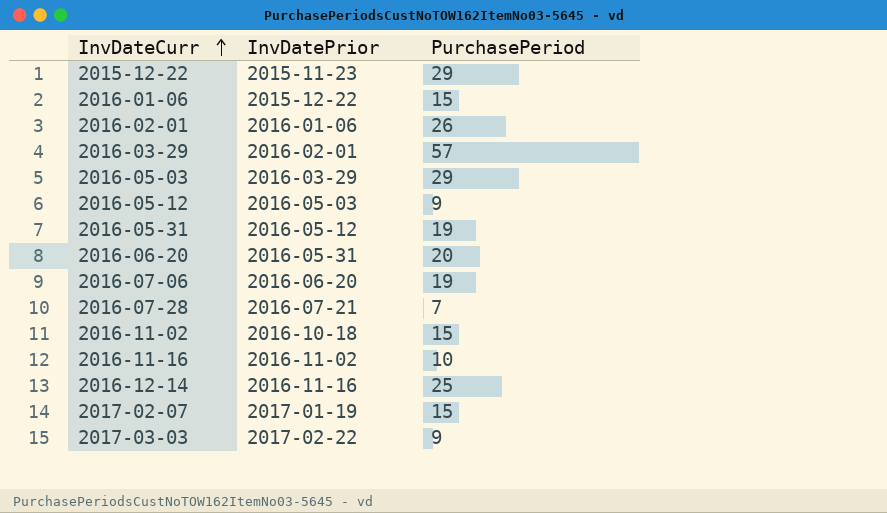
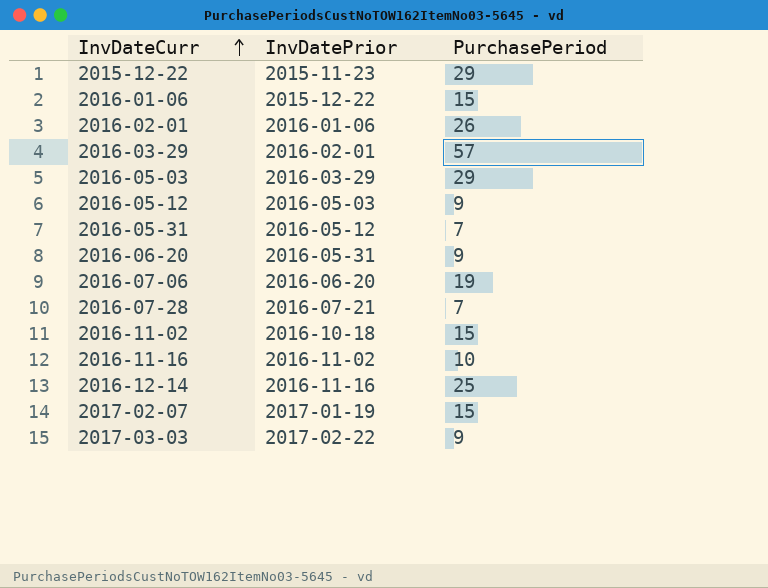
2016-05-31 | PurchasePeriod: 19 -> 7
2016-06-20 | PurchasePeriod: 20 -> 9

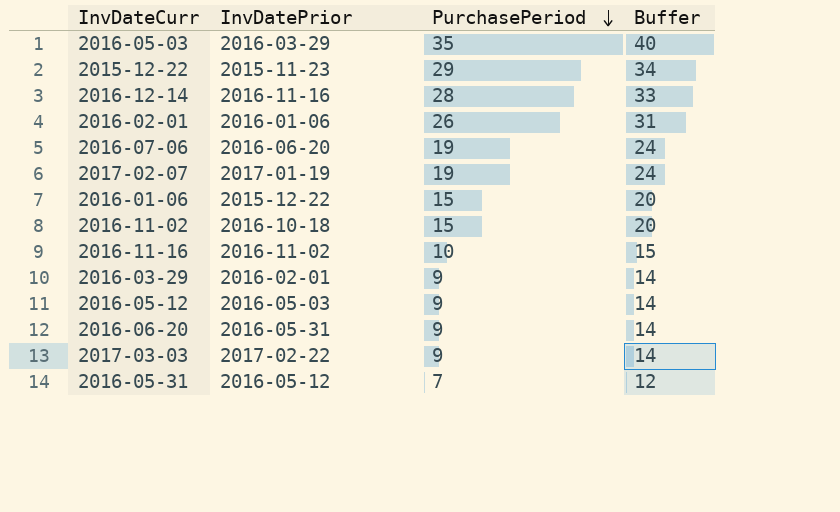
row order: InvDateCurr ascending -> PurchasePeriod descending
column Buffer | formula: none -> [PurchasePeriod] + 5
row 2016-07-28: 2016-07-21 | 7 -> none
2016-05-03 | PurchasePeriod: 29 -> 35
2016-12-14 | PurchasePeriod: 25 -> 28
2017-02-07 | PurchasePeriod: 15 -> 19
2016-03-29 | PurchasePeriod: 57 -> 9

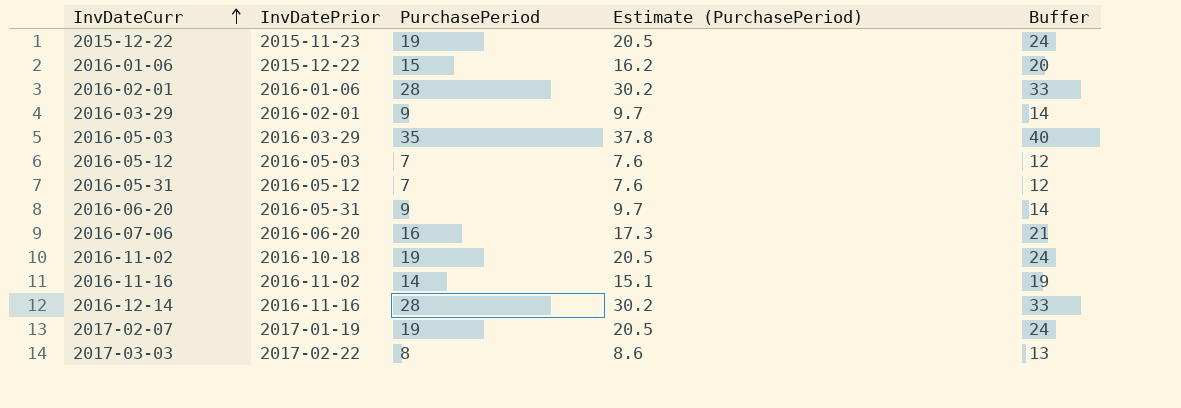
row order: PurchasePeriod descending -> InvDateCurr ascending
column Estimate (PurchasePeriod) | formula: none -> [PurchasePeriod] * 1.08
2015-12-22 | PurchasePeriod: 29 -> 19
2015-12-22 | Buffer: 34 -> 24
2016-02-01 | PurchasePeriod: 26 -> 28
2016-02-01 | Buffer: 31 -> 33
2016-05-12 | PurchasePeriod: 9 -> 7
2016-05-12 | Buffer: 14 -> 12
2016-07-06 | PurchasePeriod: 19 -> 16
2016-07-06 | Buffer: 24 -> 21
2016-11-02 | PurchasePeriod: 15 -> 19
2016-11-02 | Buffer: 20 -> 24
2016-11-16 | PurchasePeriod: 10 -> 14
2016-11-16 | Buffer: 15 -> 19
2017-03-03 | PurchasePeriod: 9 -> 8
2017-03-03 | Buffer: 14 -> 13

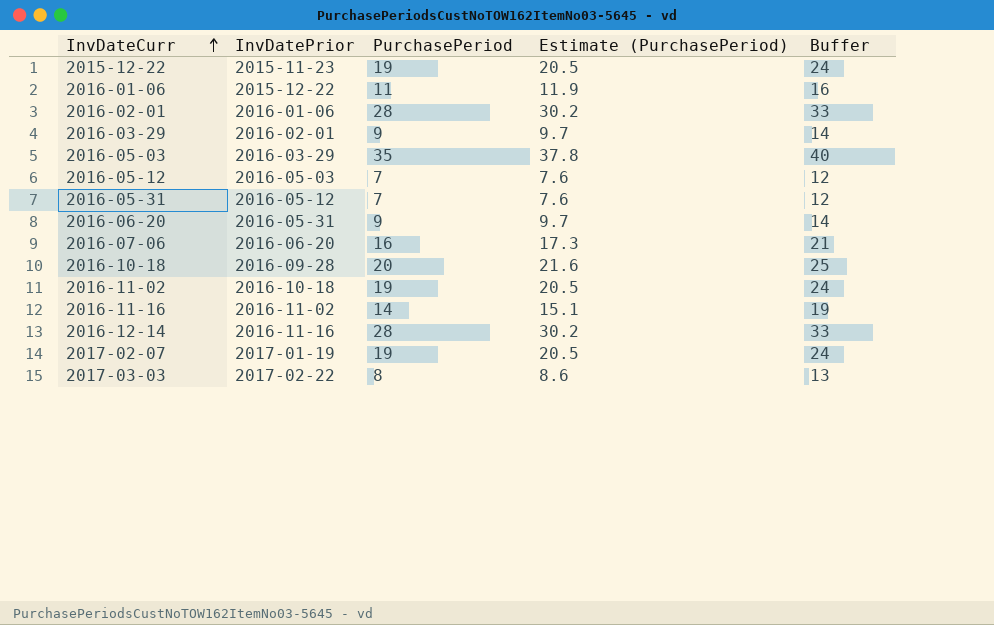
2016-01-06 | PurchasePeriod: 15 -> 11
2016-01-06 | Estimate (PurchasePeriod): 16.2 -> 11.9
2016-01-06 | Buffer: 20 -> 16
row 2016-10-18: none -> 2016-09-28 | 20 | 21.6 | 25

